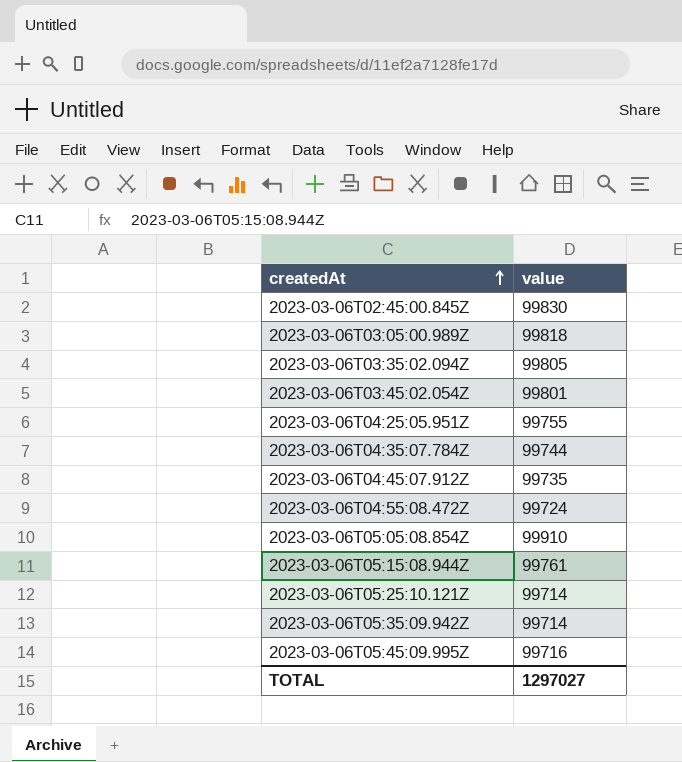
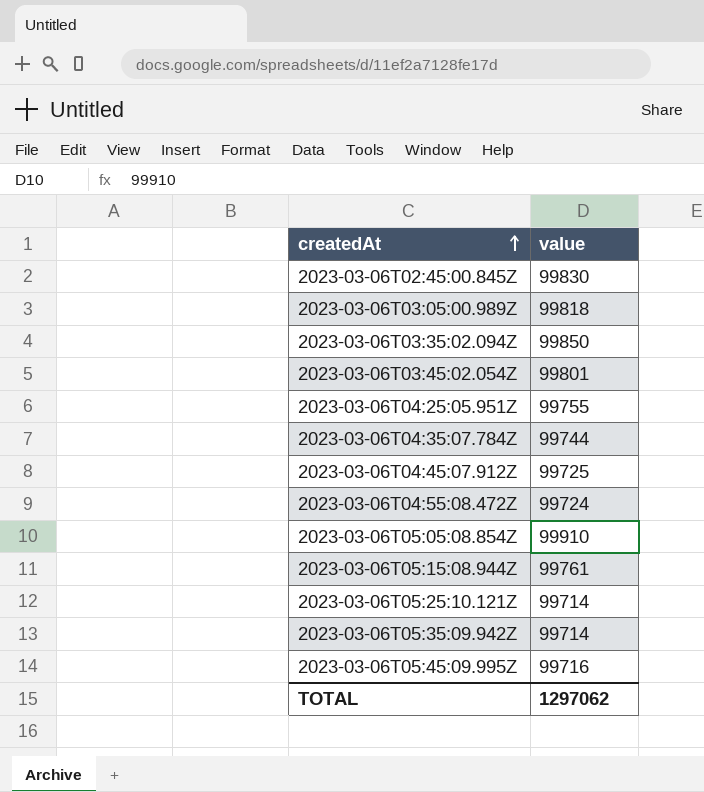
2023-03-06T03:35:02.094Z | value: 99805 -> 99850
2023-03-06T04:45:07.912Z | value: 99735 -> 99725
TOTAL | value: 1297027 -> 1297062

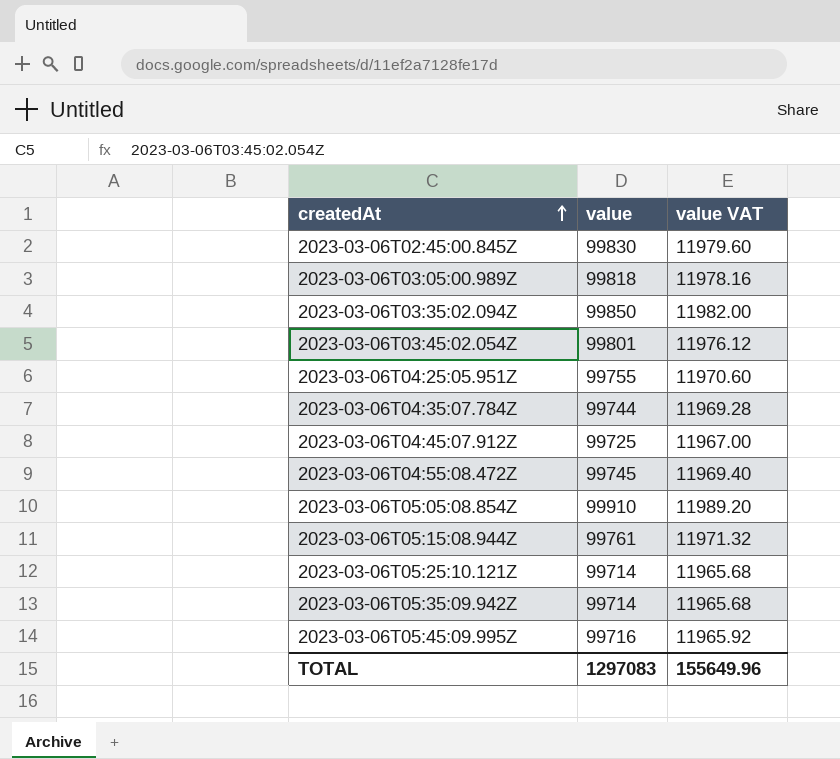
column value VAT | formula: none -> [value] * 0.12
2023-03-06T04:55:08.472Z | value: 99724 -> 99745
TOTAL | value: 1297062 -> 1297083

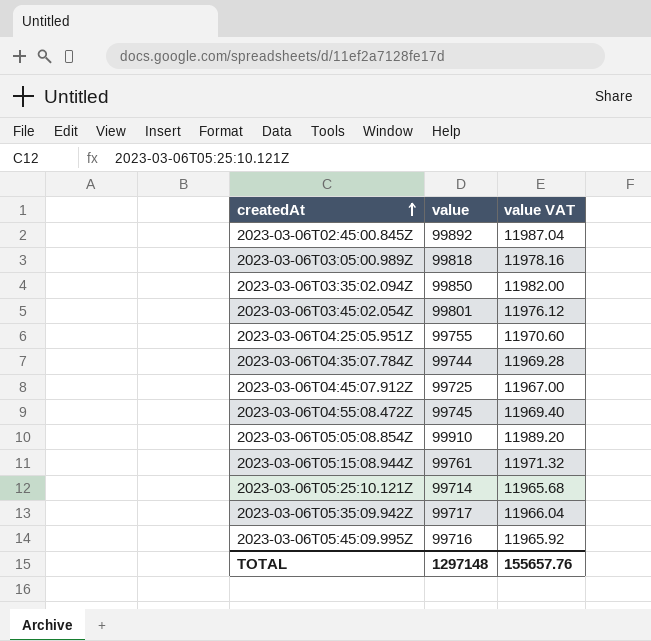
2023-03-06T02:45:00.845Z | value: 99830 -> 99892
2023-03-06T02:45:00.845Z | value VAT: 11979.60 -> 11987.04
2023-03-06T05:35:09.942Z | value: 99714 -> 99717
2023-03-06T05:35:09.942Z | value VAT: 11965.68 -> 11966.04
TOTAL | value: 1297083 -> 1297148
TOTAL | value VAT: 155649.96 -> 155657.76

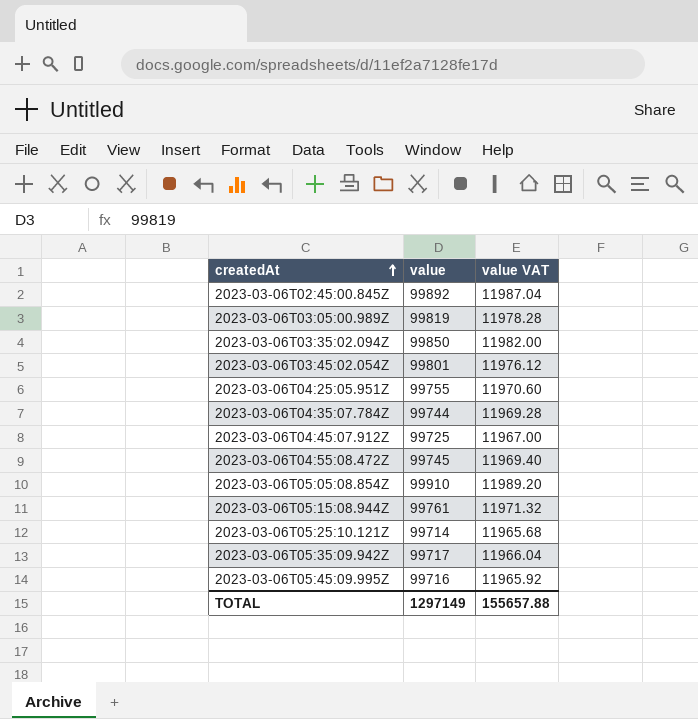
2023-03-06T03:05:00.989Z | value: 99818 -> 99819
2023-03-06T03:05:00.989Z | value VAT: 11978.16 -> 11978.28
TOTAL | value: 1297148 -> 1297149
TOTAL | value VAT: 155657.76 -> 155657.88

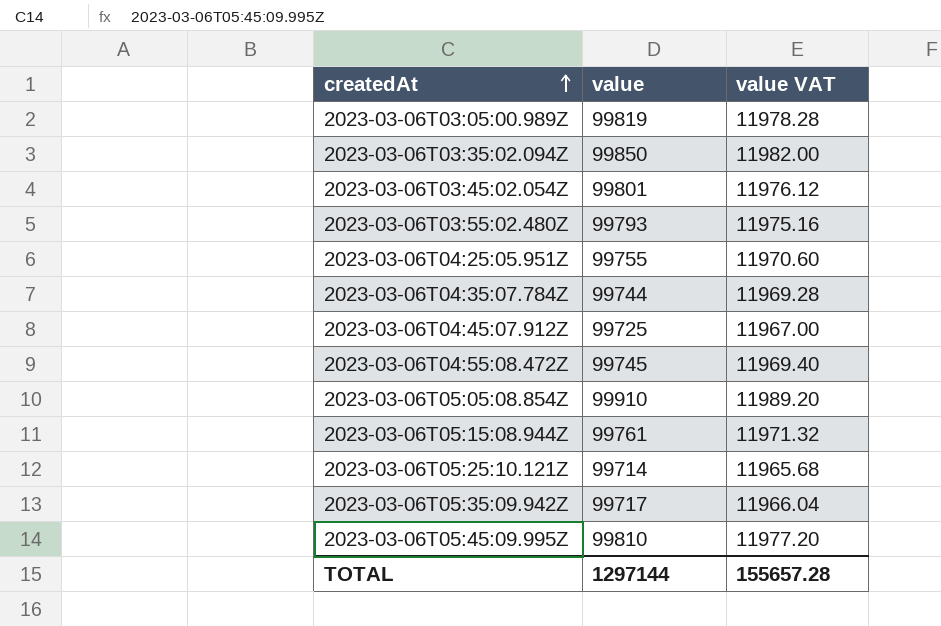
row 2023-03-06T02:45:00.845Z: 99892 | 11987.04 -> none
row 2023-03-06T03:55:02.480Z: none -> 99793 | 11975.16
2023-03-06T05:45:09.995Z | value: 99716 -> 99810
2023-03-06T05:45:09.995Z | value VAT: 11965.92 -> 11977.20
TOTAL | value: 1297149 -> 1297144
TOTAL | value VAT: 155657.88 -> 155657.28

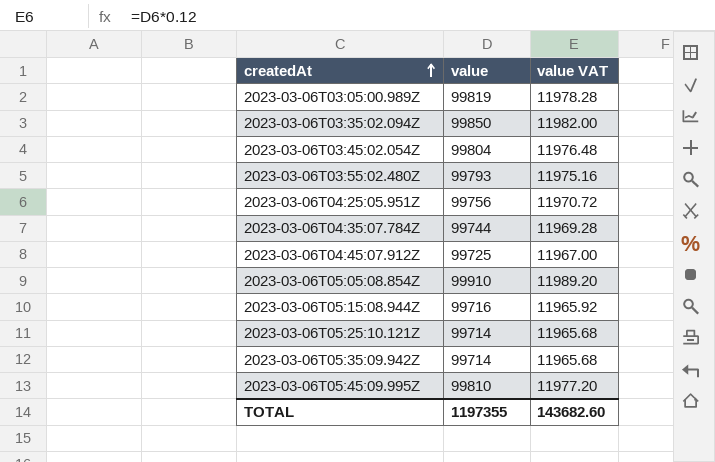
row 2023-03-06T04:55:08.472Z: 99745 | 11969.40 -> none
2023-03-06T03:45:02.054Z | value: 99801 -> 99804
2023-03-06T03:45:02.054Z | value VAT: 11976.12 -> 11976.48
2023-03-06T04:25:05.951Z | value: 99755 -> 99756
2023-03-06T04:25:05.951Z | value VAT: 11970.60 -> 11970.72
2023-03-06T05:15:08.944Z | value: 99761 -> 99716
2023-03-06T05:15:08.944Z | value VAT: 11971.32 -> 11965.92
2023-03-06T05:35:09.942Z | value: 99717 -> 99714
2023-03-06T05:35:09.942Z | value VAT: 11966.04 -> 11965.68
TOTAL | value: 1297144 -> 1197355
TOTAL | value VAT: 155657.28 -> 143682.60

